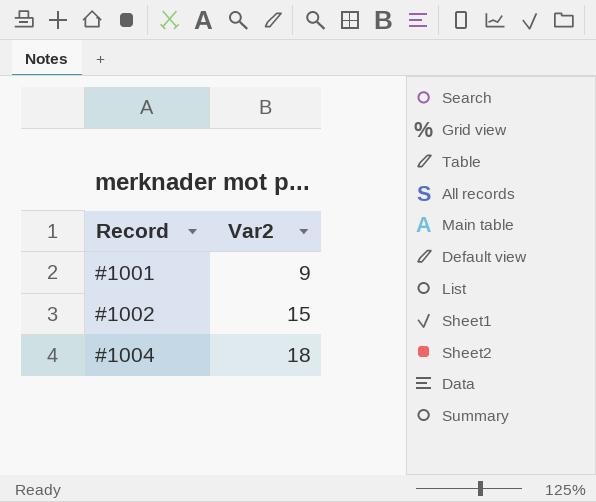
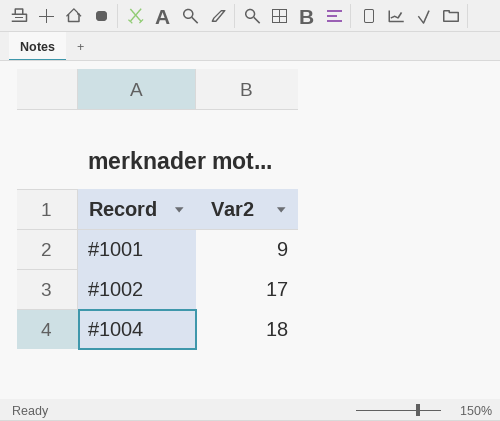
#1002 | Var2: 15 -> 17

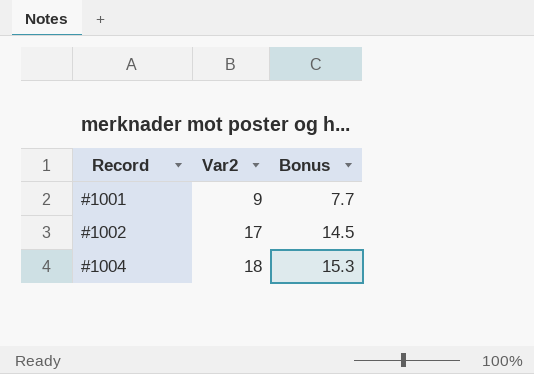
column Bonus | formula: none -> [Var2] * 0.85

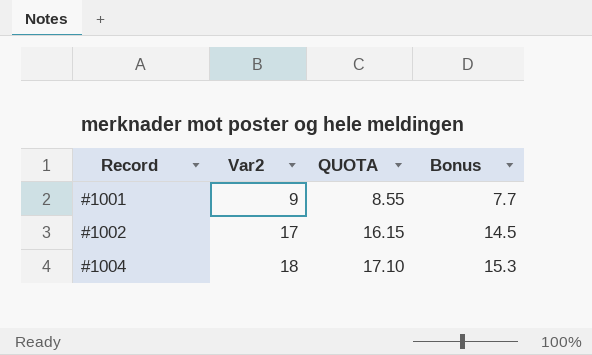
column QUOTA | formula: none -> [Var2] * 0.95

